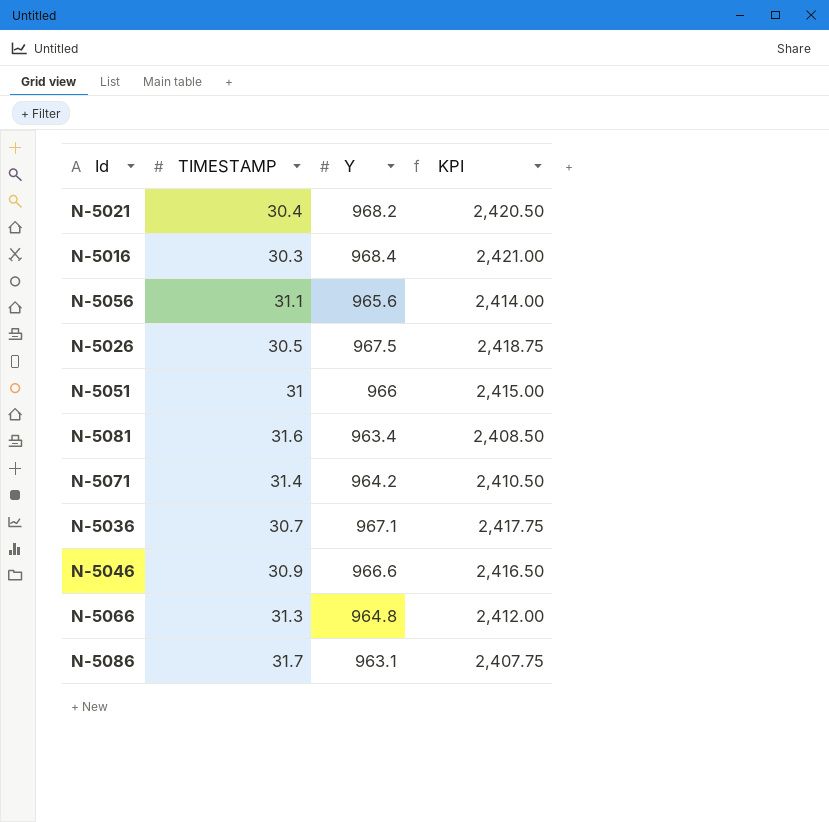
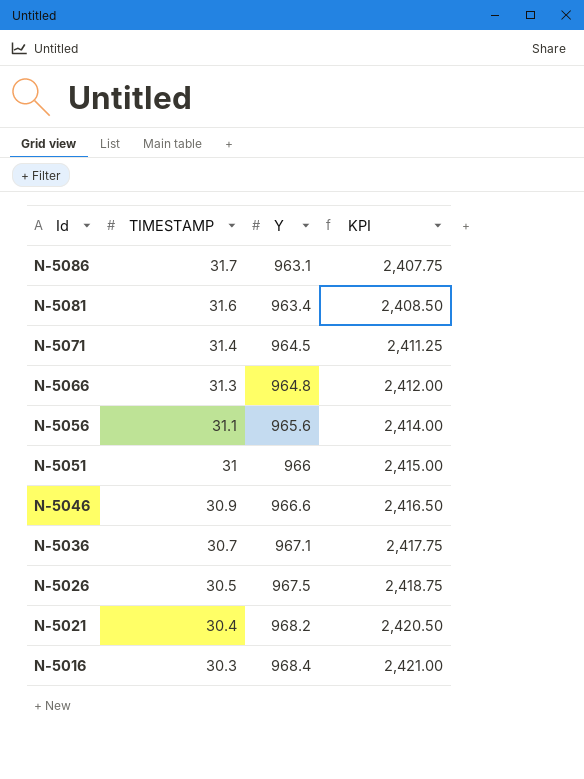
row order: none -> Id descending
N-5071 | Y: 964.2 -> 964.5
N-5071 | KPI: 2,410.50 -> 2,411.25

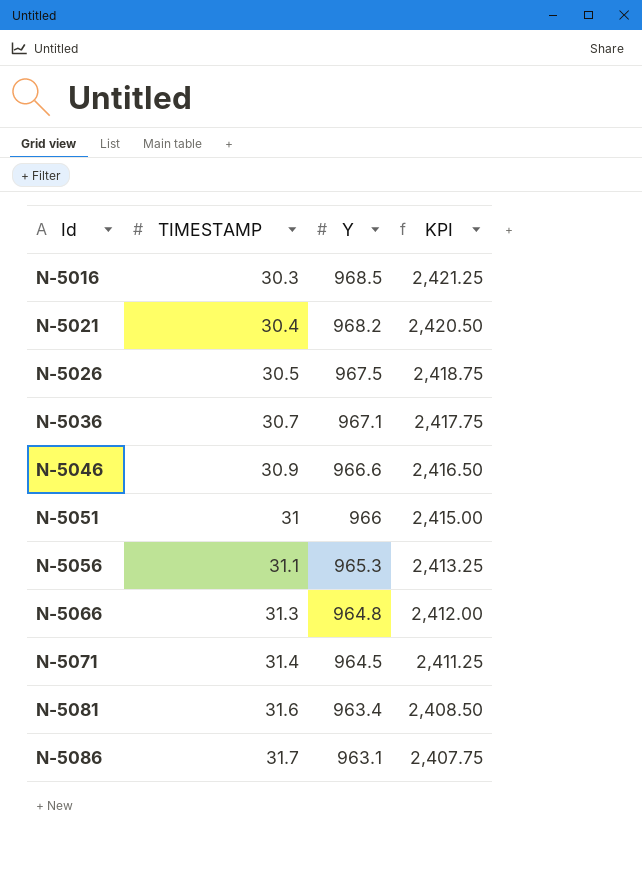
row order: Id descending -> Id ascending
N-5016 | Y: 968.4 -> 968.5
N-5016 | KPI: 2,421.00 -> 2,421.25
N-5056 | Y: 965.6 -> 965.3
N-5056 | KPI: 2,414.00 -> 2,413.25

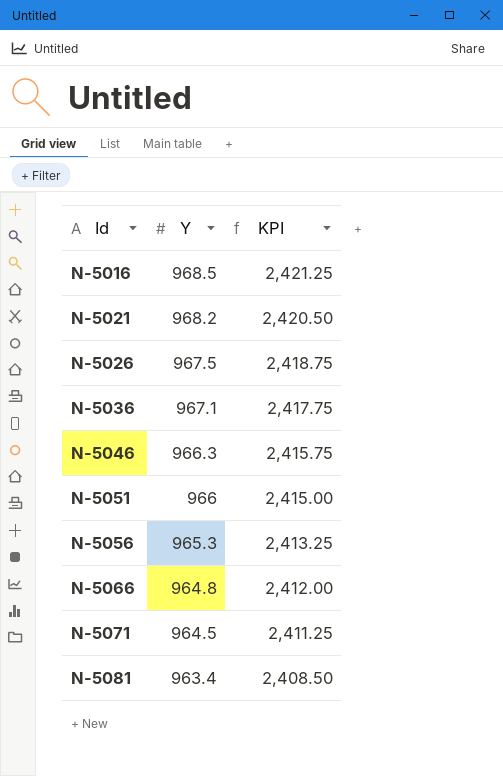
column TIMESTAMP | position: 2 -> none
row N-5086: 31.7 | 963.1 | 2,407.75 -> none
N-5046 | Y: 966.6 -> 966.3
N-5046 | KPI: 2,416.50 -> 2,415.75

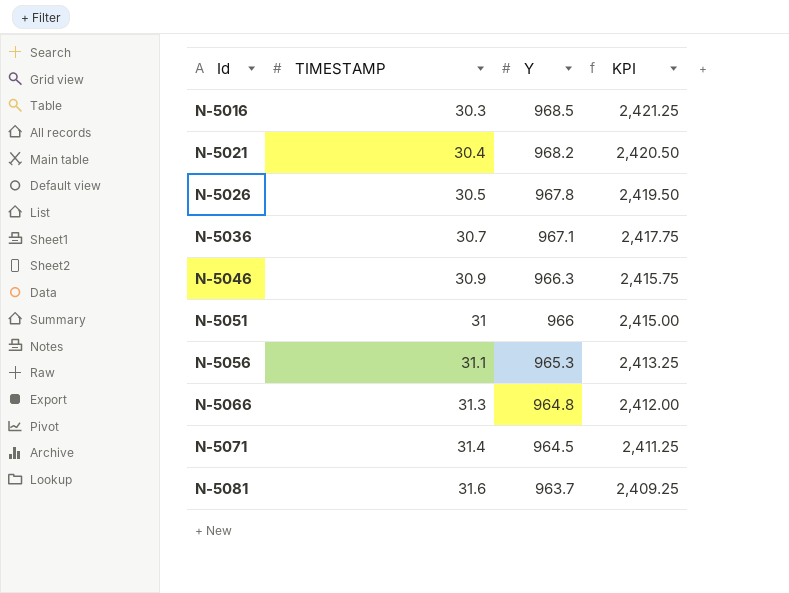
column TIMESTAMP | position: none -> 2
N-5026 | Y: 967.5 -> 967.8
N-5026 | KPI: 2,418.75 -> 2,419.50
N-5081 | Y: 963.4 -> 963.7
N-5081 | KPI: 2,408.50 -> 2,409.25

